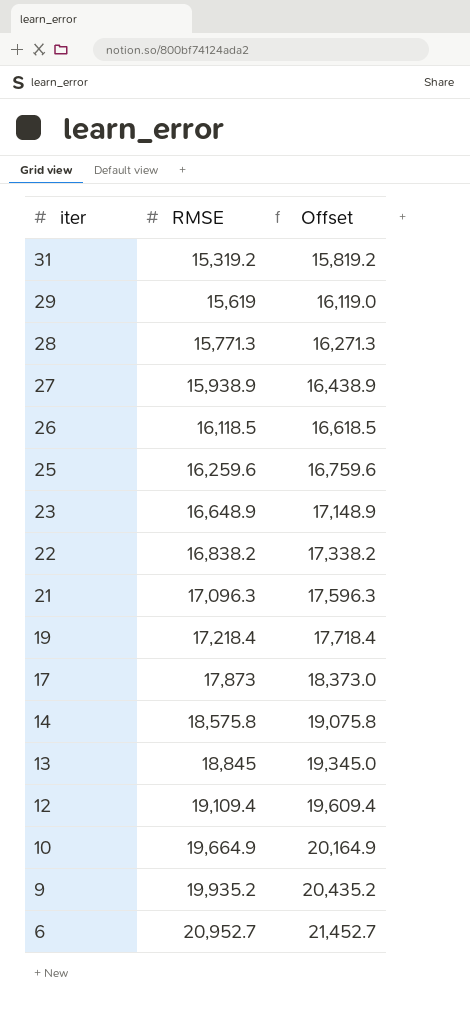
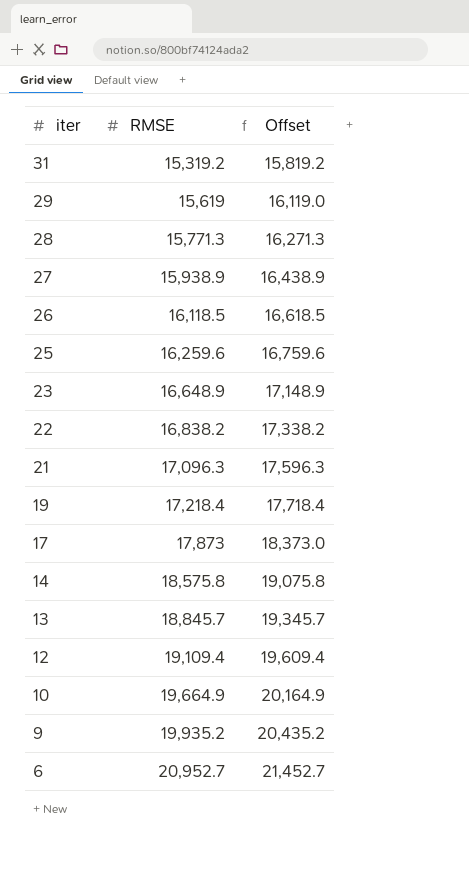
13 | RMSE: 18,845 -> 18,845.7
13 | Offset: 19,345.0 -> 19,345.7

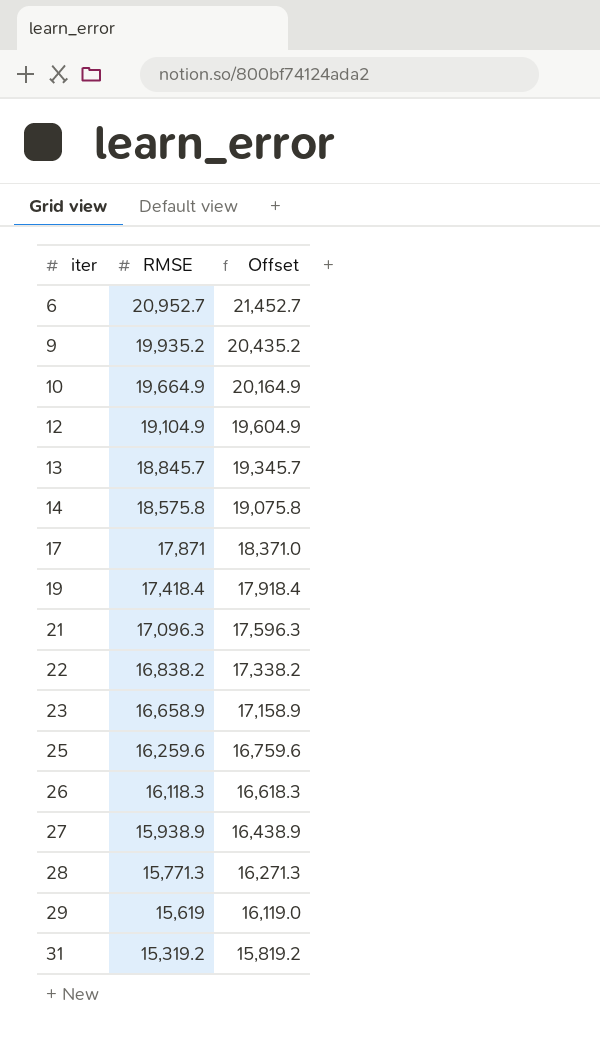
row order: iter descending -> iter ascending
12 | RMSE: 19,109.4 -> 19,104.9
12 | Offset: 19,609.4 -> 19,604.9
17 | RMSE: 17,873 -> 17,871
17 | Offset: 18,373.0 -> 18,371.0
19 | RMSE: 17,218.4 -> 17,418.4
19 | Offset: 17,718.4 -> 17,918.4
23 | RMSE: 16,648.9 -> 16,658.9
23 | Offset: 17,148.9 -> 17,158.9
26 | RMSE: 16,118.5 -> 16,118.3
26 | Offset: 16,618.5 -> 16,618.3

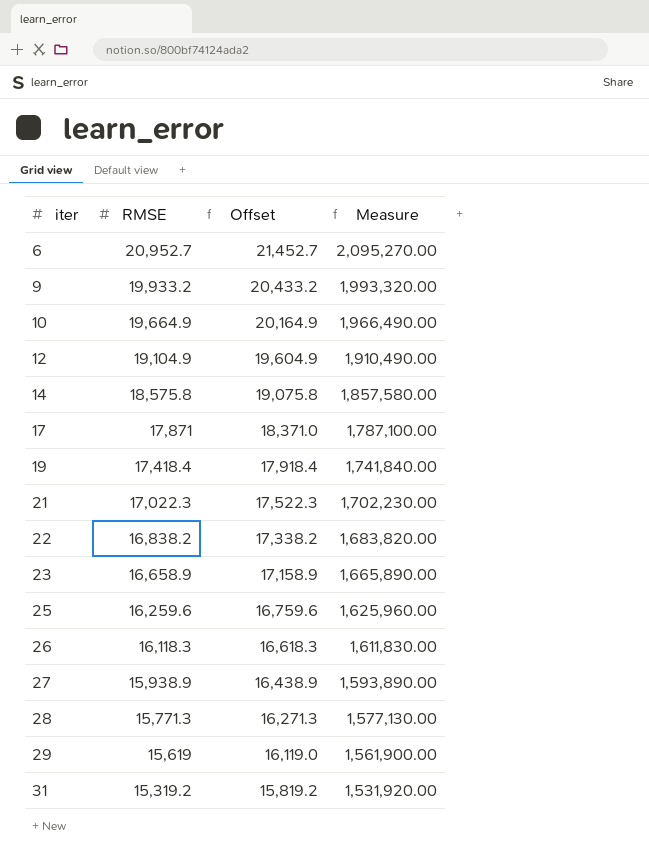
column Measure | formula: none -> [RMSE] * 100
row 13: 18,845.7 | 19,345.7 -> none
9 | RMSE: 19,935.2 -> 19,933.2
9 | Offset: 20,435.2 -> 20,433.2
21 | RMSE: 17,096.3 -> 17,022.3
21 | Offset: 17,596.3 -> 17,522.3

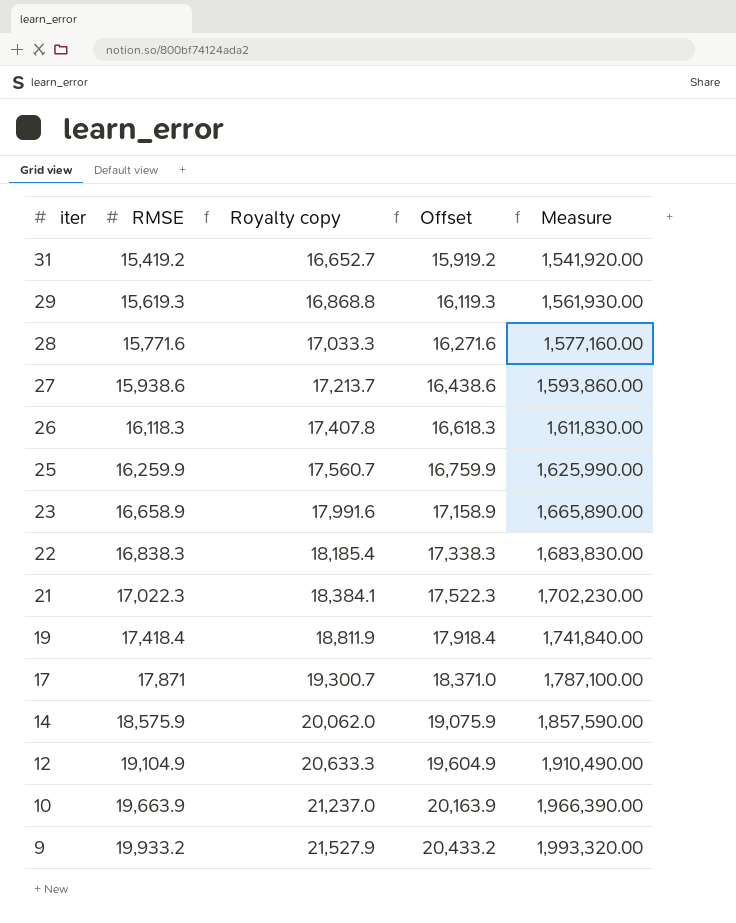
row order: iter ascending -> iter descending
column Royalty copy | formula: none -> [RMSE] * 1.08
row 6: 20,952.7 | 21,452.7 | 2,095,270.00 -> none
31 | RMSE: 15,319.2 -> 15,419.2
31 | Offset: 15,819.2 -> 15,919.2
31 | Measure: 1,531,920.00 -> 1,541,920.00
29 | RMSE: 15,619 -> 15,619.3
29 | Offset: 16,119.0 -> 16,119.3
29 | Measure: 1,561,900.00 -> 1,561,930.00
28 | RMSE: 15,771.3 -> 15,771.6
28 | Offset: 16,271.3 -> 16,271.6
28 | Measure: 1,577,130.00 -> 1,577,160.00
27 | RMSE: 15,938.9 -> 15,938.6
27 | Offset: 16,438.9 -> 16,438.6
27 | Measure: 1,593,890.00 -> 1,593,860.00
25 | RMSE: 16,259.6 -> 16,259.9
25 | Offset: 16,759.6 -> 16,759.9
25 | Measure: 1,625,960.00 -> 1,625,990.00
22 | RMSE: 16,838.2 -> 16,838.3
22 | Offset: 17,338.2 -> 17,338.3
22 | Measure: 1,683,820.00 -> 1,683,830.00
14 | RMSE: 18,575.8 -> 18,575.9
14 | Offset: 19,075.8 -> 19,075.9
14 | Measure: 1,857,580.00 -> 1,857,590.00
10 | RMSE: 19,664.9 -> 19,663.9
10 | Offset: 20,164.9 -> 20,163.9
10 | Measure: 1,966,490.00 -> 1,966,390.00

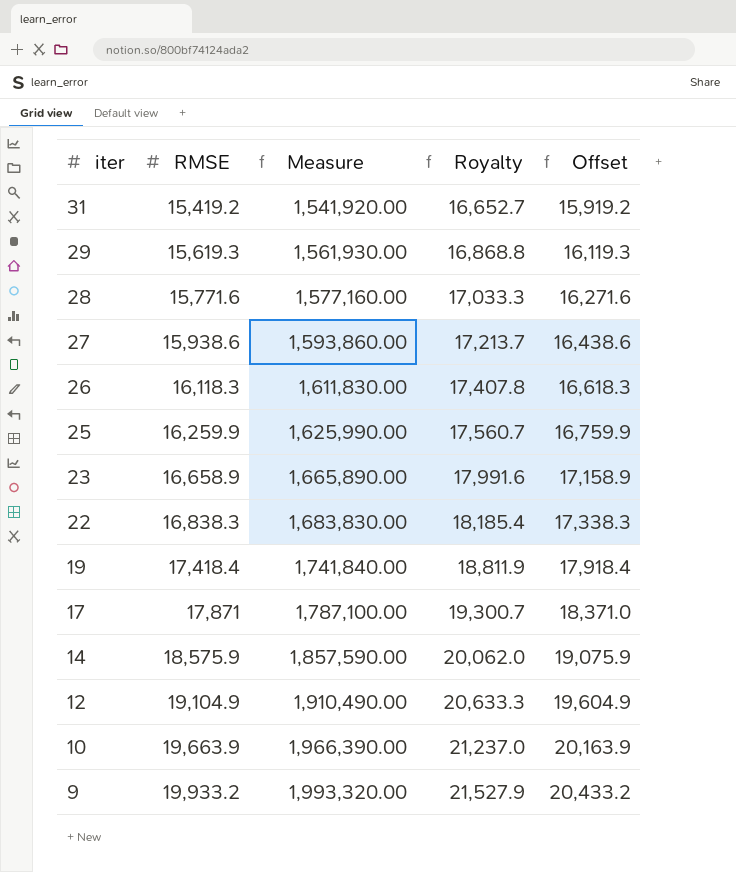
column Measure | position: 5 -> 3
column name: Royalty copy -> Royalty
row 21: 17,022.3 | 18,384.1 | 17,522.3 | 1,702,230.00 -> none

